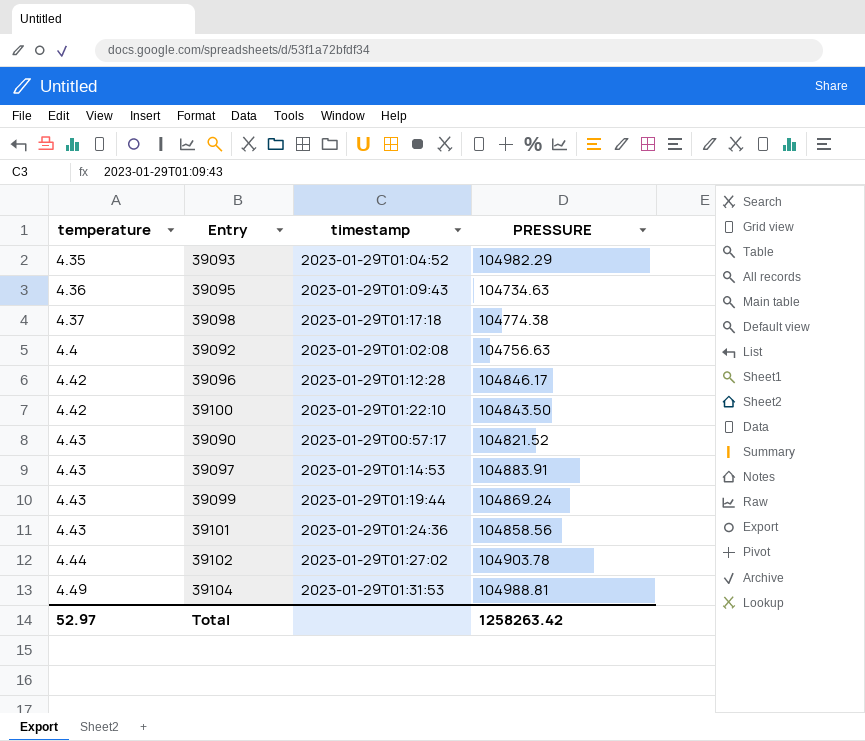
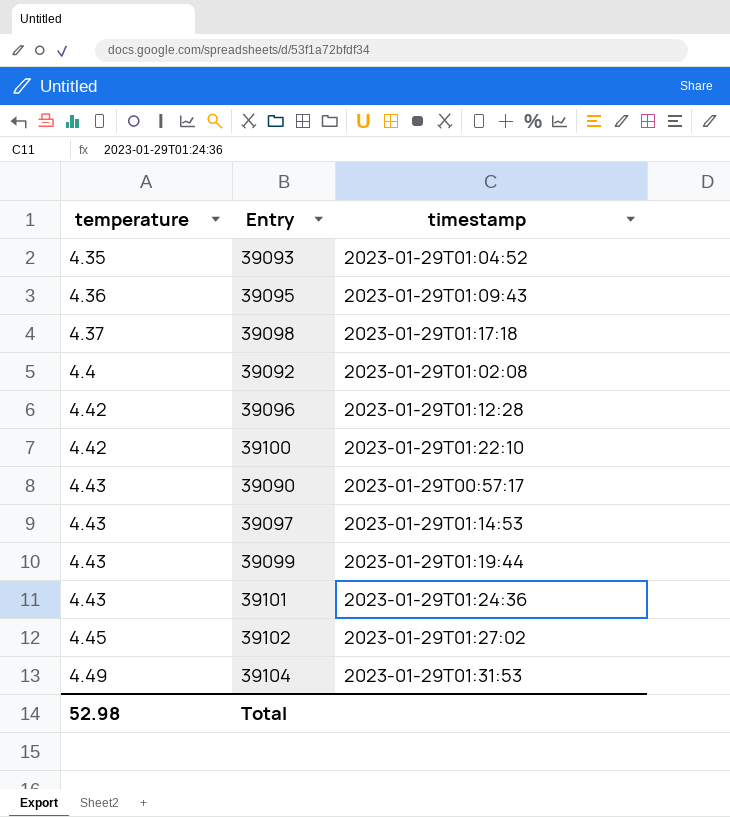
column PRESSURE | position: 4 -> none
39102 | temperature: 4.44 -> 4.45
Total | temperature: 52.97 -> 52.98

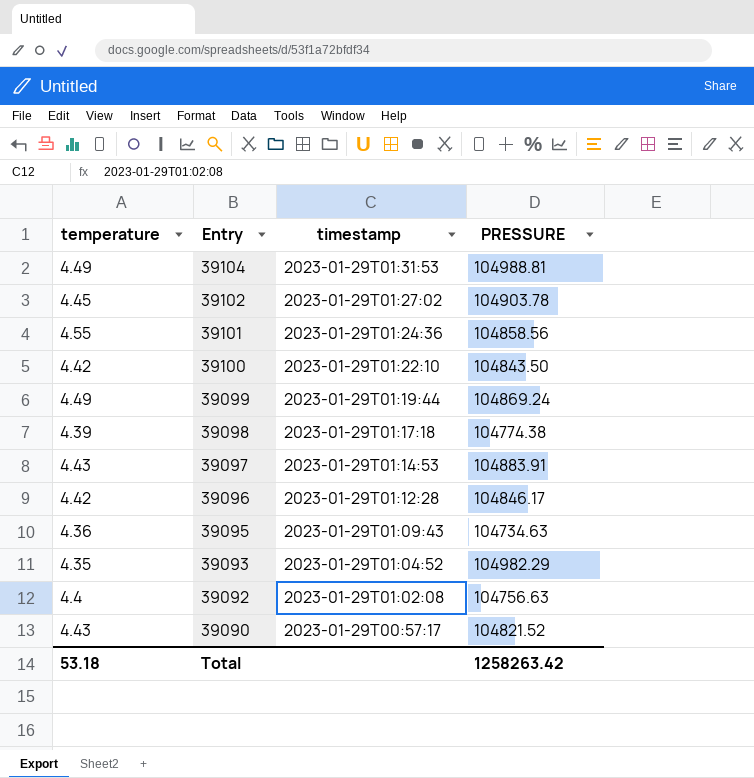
row order: temperature ascending -> Entry descending
column PRESSURE | position: none -> 4
39101 | temperature: 4.43 -> 4.55
39099 | temperature: 4.43 -> 4.49
39098 | temperature: 4.37 -> 4.39
Total | temperature: 52.98 -> 53.18

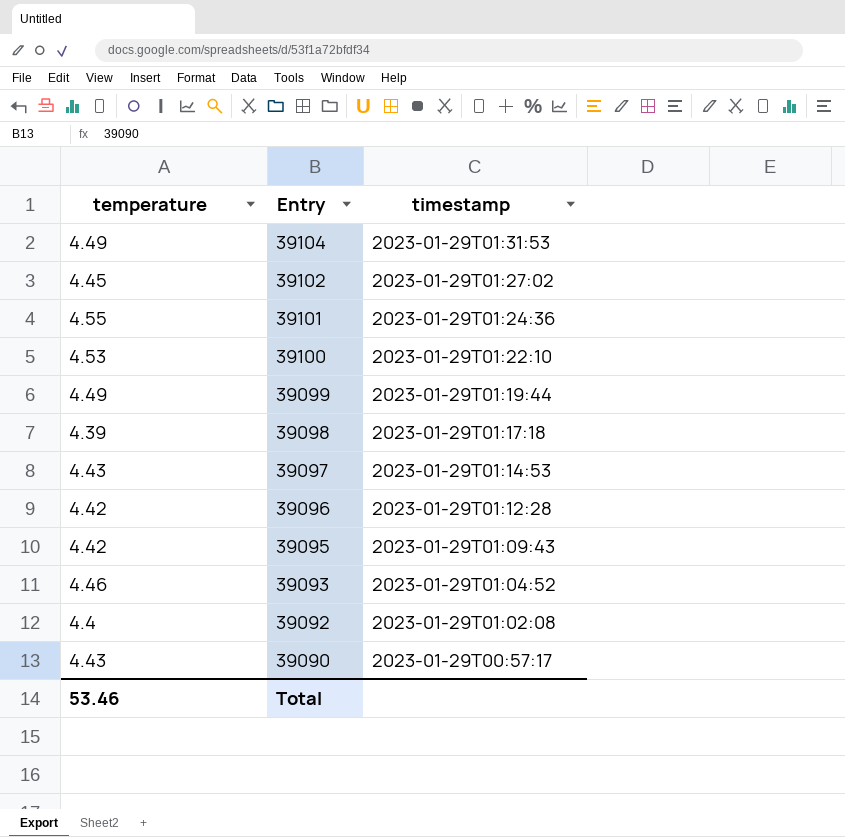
column PRESSURE | position: 4 -> none
39100 | temperature: 4.42 -> 4.53
39095 | temperature: 4.36 -> 4.42
39093 | temperature: 4.35 -> 4.46
Total | temperature: 53.18 -> 53.46

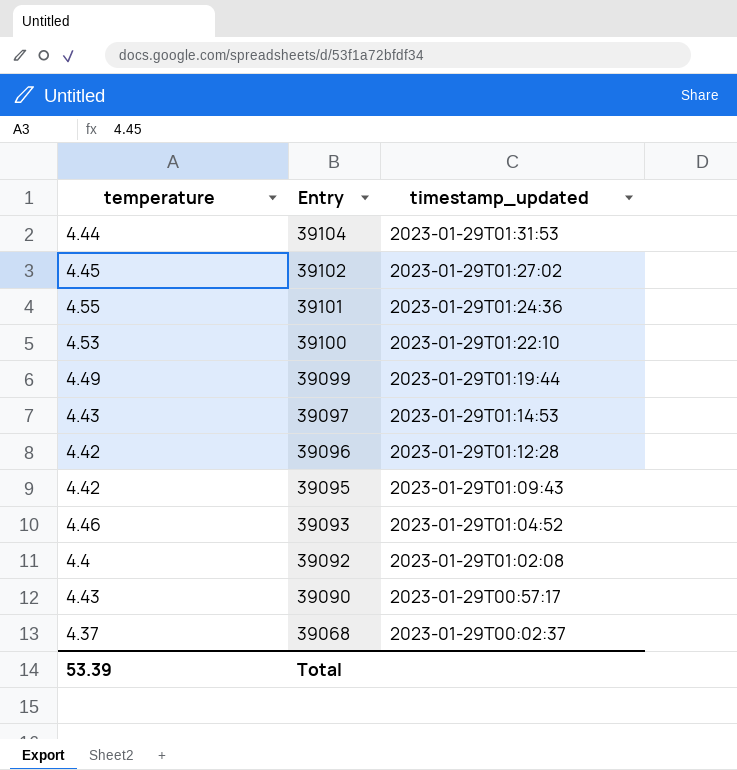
column name: timestamp -> timestamp_updated
row 39098: 4.39 | 2023-01-29T01:17:18 -> none
39104 | temperature: 4.49 -> 4.44
row 39068: none -> 4.37 | 2023-01-29T00:02:37
Total | temperature: 53.46 -> 53.39

